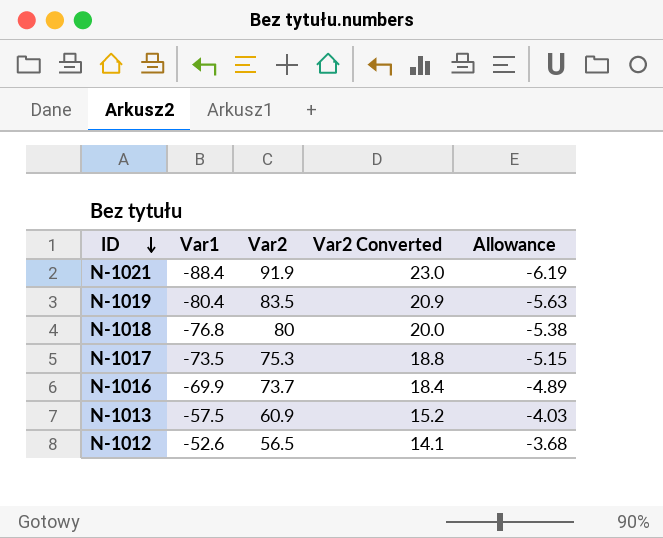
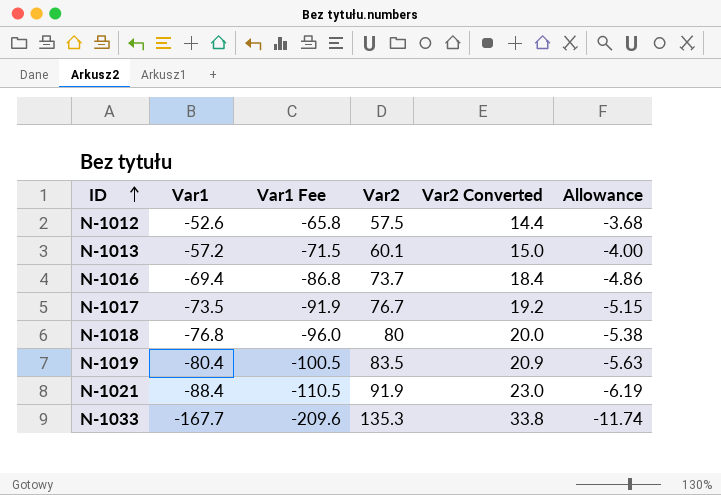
row order: ID descending -> ID ascending
column Var1 Fee | formula: none -> [Var1] * 1.25
N-1012 | Var2: 56.5 -> 57.5
N-1012 | Var2 Converted: 14.1 -> 14.4
N-1013 | Var1: -57.5 -> -57.2
N-1013 | Var2: 60.9 -> 60.1
N-1013 | Var2 Converted: 15.2 -> 15.0
N-1013 | Allowance: -4.03 -> -4.00
N-1016 | Var1: -69.9 -> -69.4
N-1016 | Allowance: -4.89 -> -4.86
N-1017 | Var2: 75.3 -> 76.7
N-1017 | Var2 Converted: 18.8 -> 19.2
row N-1033: none -> -167.7 | -209.6 | 135.3 | 33.8 | -11.74

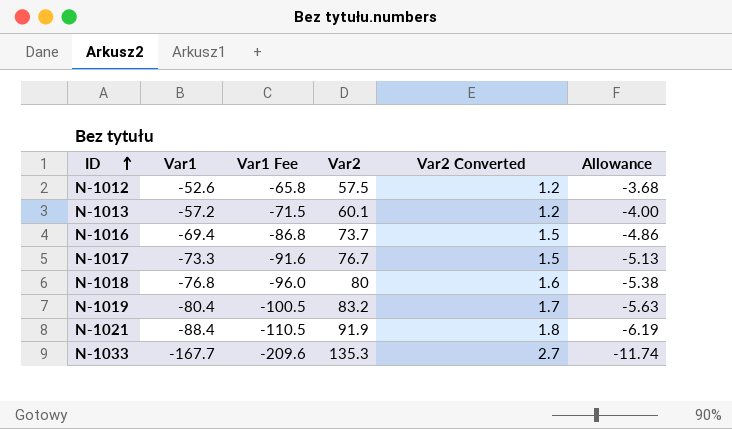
column Var2 Converted | formula: [Var2] * 0.25 -> [Var2] * 0.02
N-1017 | Var1: -73.5 -> -73.3
N-1017 | Var1 Fee: -91.9 -> -91.6
N-1017 | Allowance: -5.15 -> -5.13
N-1019 | Var2: 83.5 -> 83.2

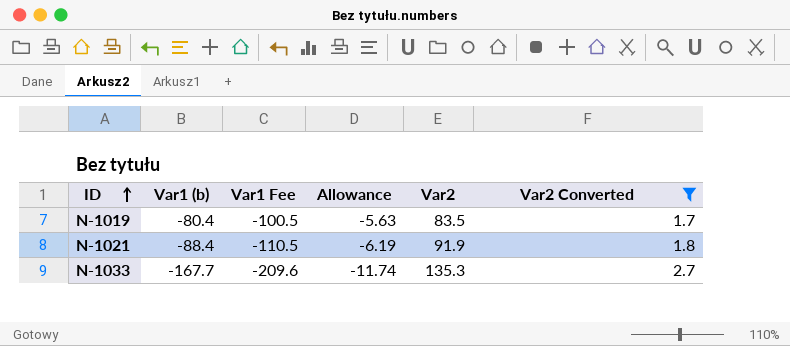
filter: none -> Var2 Converted >= 1.7
column name: Var1 -> Var1 (b)
column Allowance | position: 6 -> 4
N-1019 | Var2: 83.2 -> 83.5

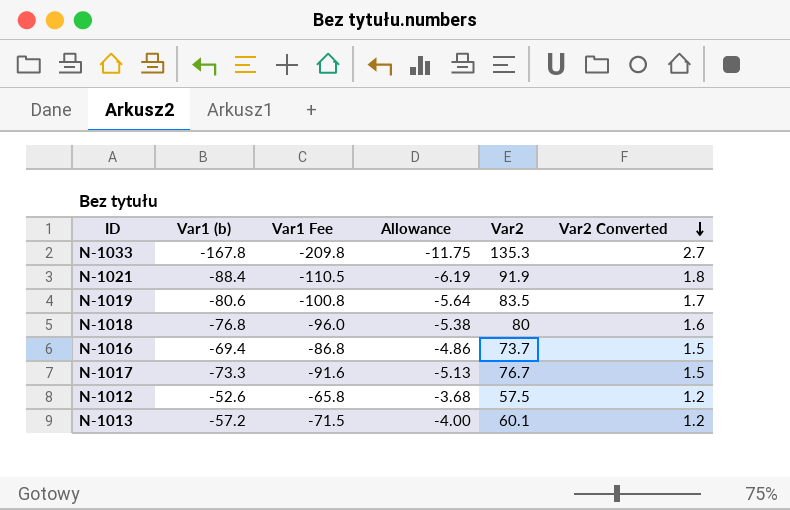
filter: Var2 Converted >= 1.7 -> none
row order: ID ascending -> Var2 Converted descending
N-1033 | Var1 (b): -167.7 -> -167.8
N-1033 | Var1 Fee: -209.6 -> -209.8
N-1033 | Allowance: -11.74 -> -11.75
N-1019 | Var1 (b): -80.4 -> -80.6
N-1019 | Var1 Fee: -100.5 -> -100.8
N-1019 | Allowance: -5.63 -> -5.64

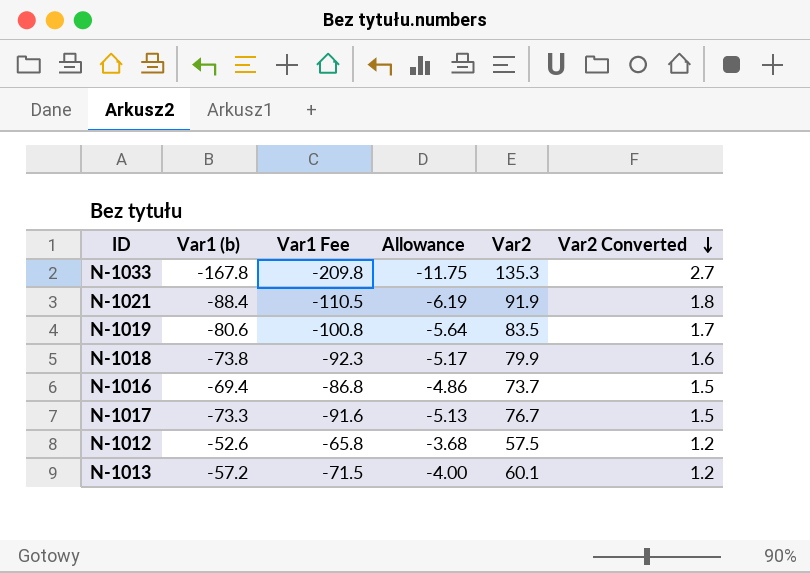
N-1018 | Var1 (b): -76.8 -> -73.8
N-1018 | Var1 Fee: -96.0 -> -92.3
N-1018 | Allowance: -5.38 -> -5.17
N-1018 | Var2: 80 -> 79.9

